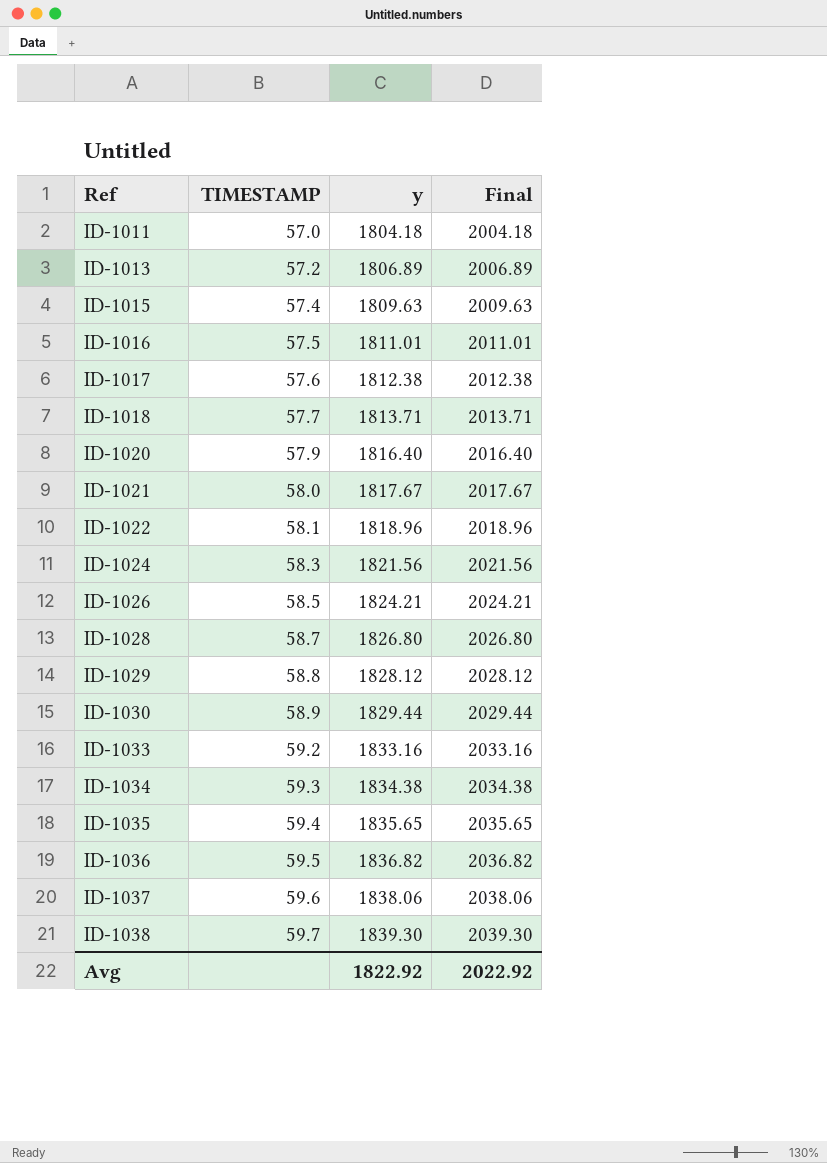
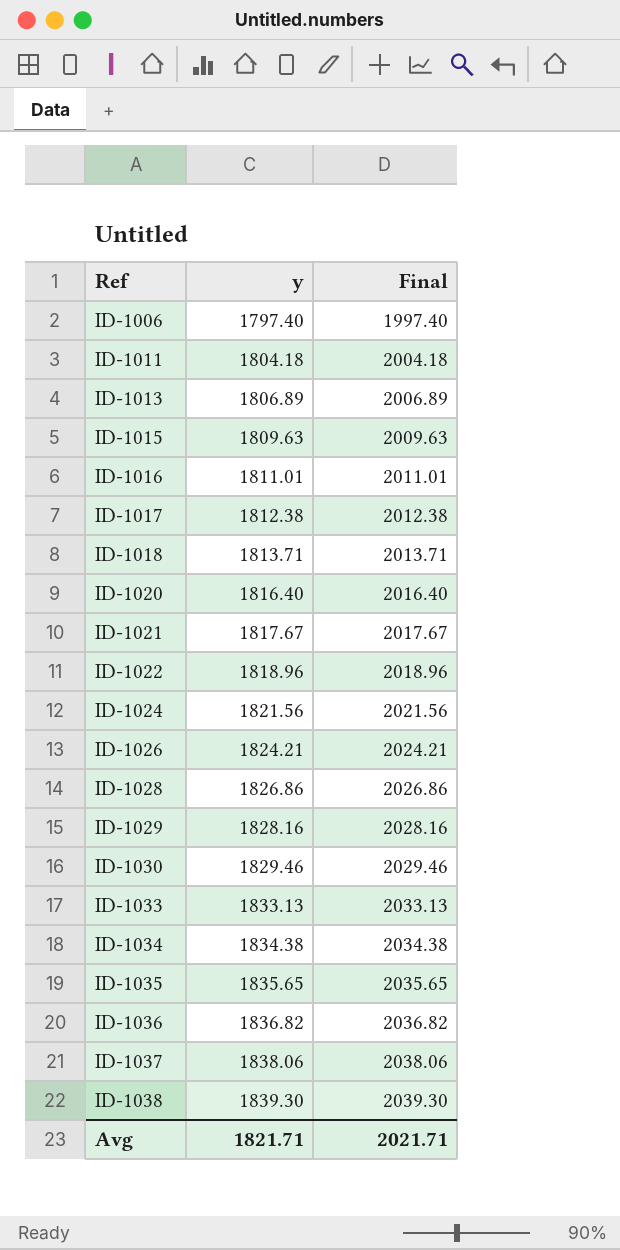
column TIMESTAMP | position: 2 -> none
row ID-1006: none -> 1797.40 | 1997.40
ID-1028 | y: 1826.80 -> 1826.86
ID-1028 | Final: 2026.80 -> 2026.86
ID-1029 | y: 1828.12 -> 1828.16
ID-1029 | Final: 2028.12 -> 2028.16
ID-1030 | y: 1829.44 -> 1829.46
ID-1030 | Final: 2029.44 -> 2029.46
ID-1033 | y: 1833.16 -> 1833.13
ID-1033 | Final: 2033.16 -> 2033.13
Avg | y: 1822.92 -> 1821.71
Avg | Final: 2022.92 -> 2021.71

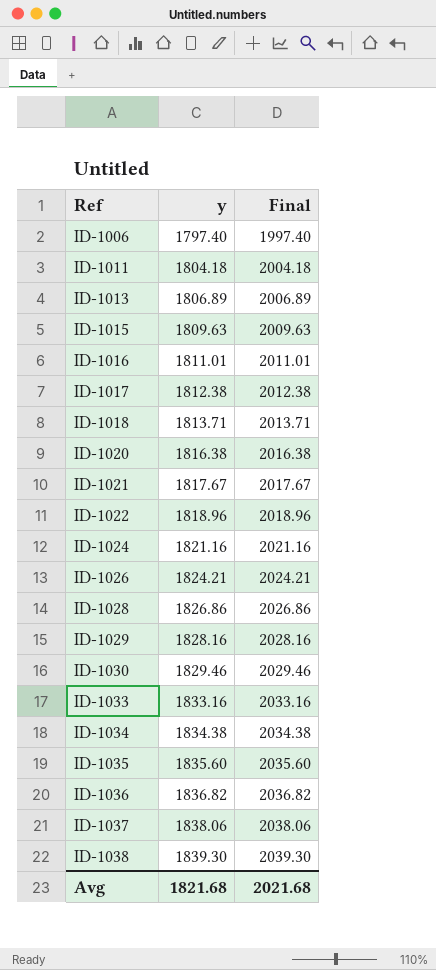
ID-1020 | y: 1816.40 -> 1816.38
ID-1020 | Final: 2016.40 -> 2016.38
ID-1024 | y: 1821.56 -> 1821.16
ID-1024 | Final: 2021.56 -> 2021.16
ID-1033 | y: 1833.13 -> 1833.16
ID-1033 | Final: 2033.13 -> 2033.16
ID-1035 | y: 1835.65 -> 1835.60
ID-1035 | Final: 2035.65 -> 2035.60
Avg | y: 1821.71 -> 1821.68
Avg | Final: 2021.71 -> 2021.68

